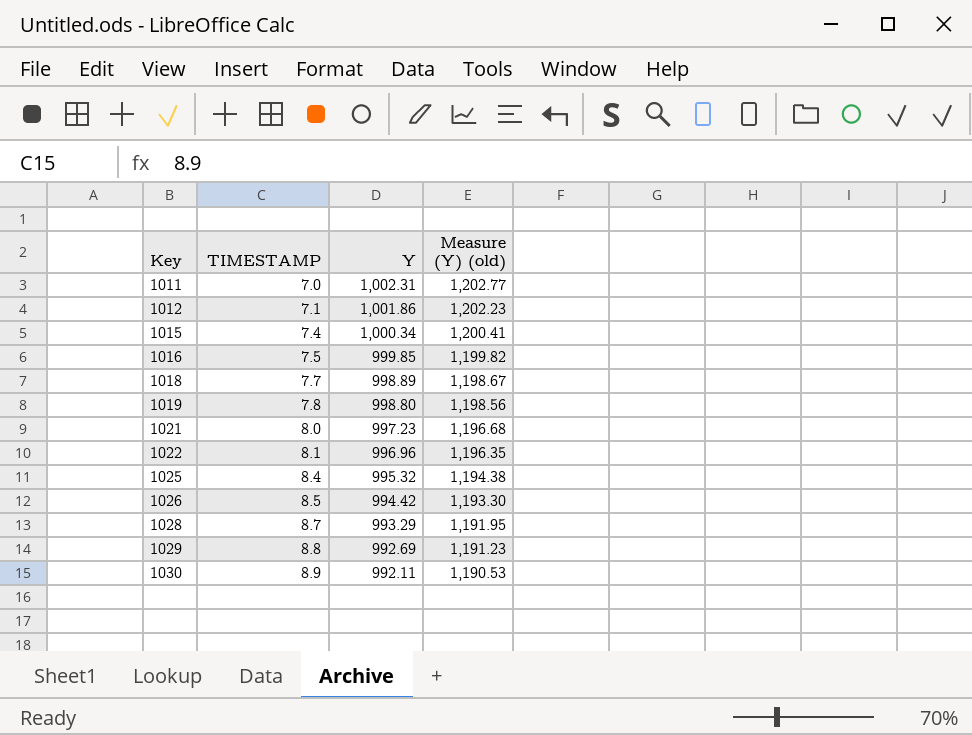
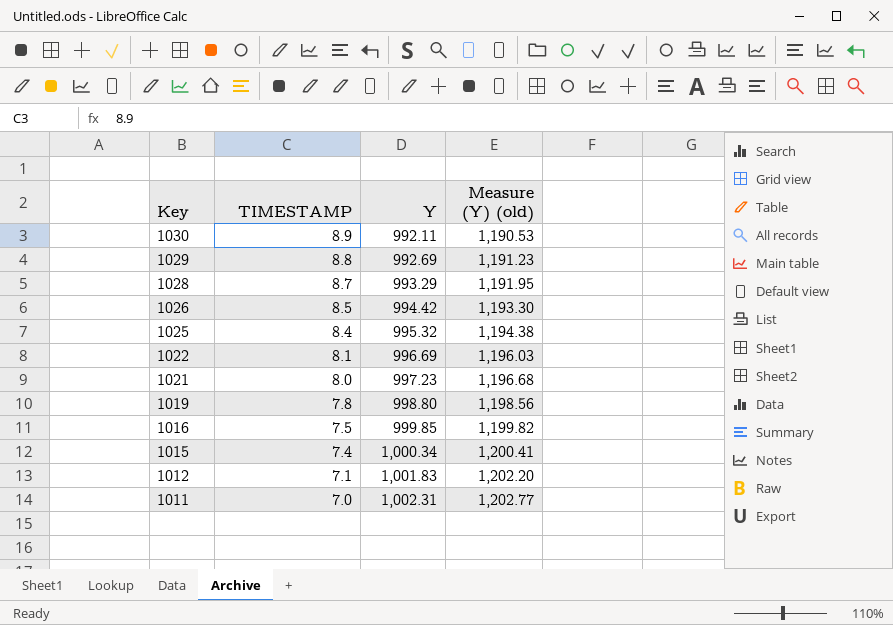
row order: Key ascending -> Key descending
row 1018: 7.7 | 998.89 | 1,198.67 -> none
1022 | Y: 996.96 -> 996.69
1022 | Measure (Y) (old): 1,196.35 -> 1,196.03
1012 | Y: 1,001.86 -> 1,001.83
1012 | Measure (Y) (old): 1,202.23 -> 1,202.20

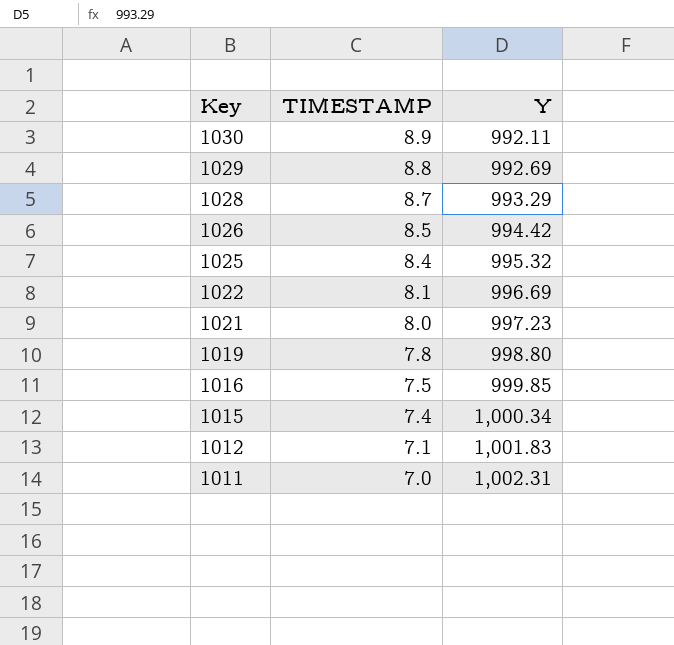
column Measure (Y) (old) | formula: [Y] * 1.2 -> none

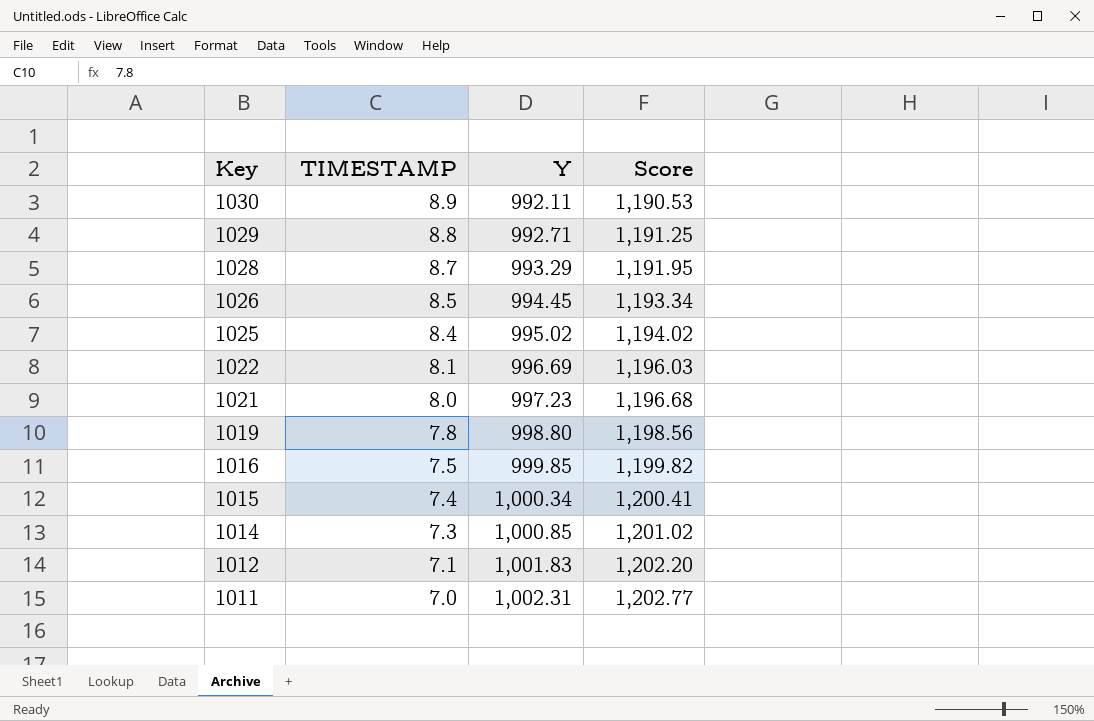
column Score | formula: none -> [Y] * 1.2
1029 | Y: 992.69 -> 992.71
1026 | Y: 994.42 -> 994.45
1025 | Y: 995.32 -> 995.02
row 1014: none -> 7.3 | 1,000.85 | 1,201.02

